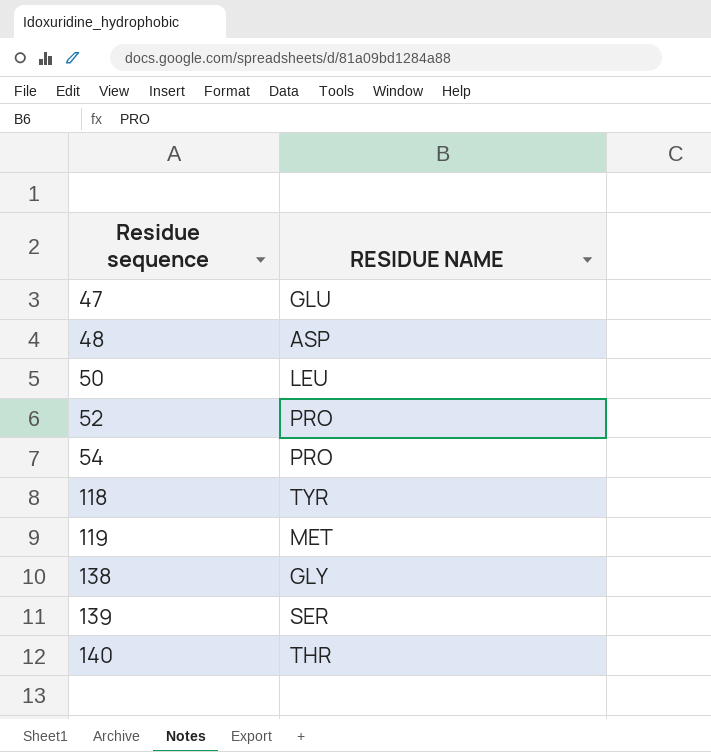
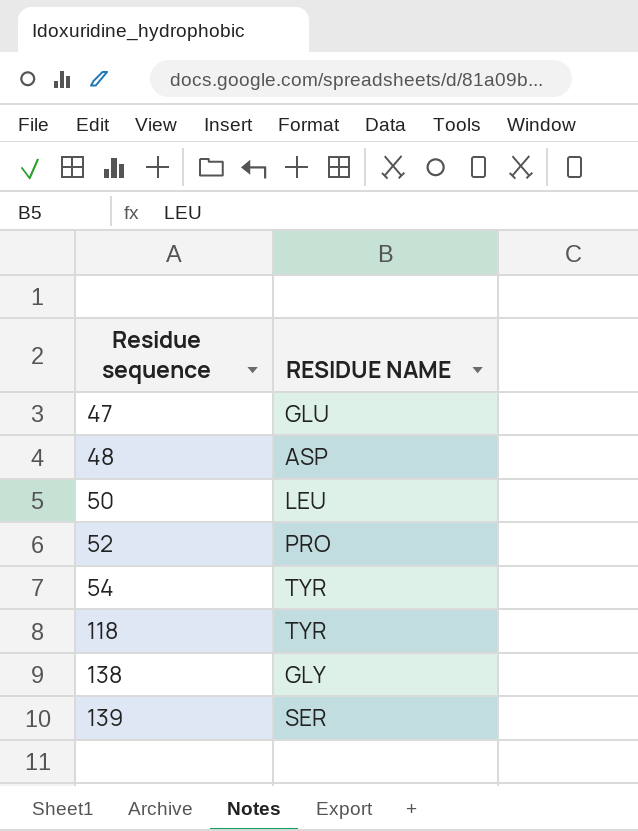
row 119: MET -> none
row 140: THR -> none
54 | RESIDUE NAME: PRO -> TYR

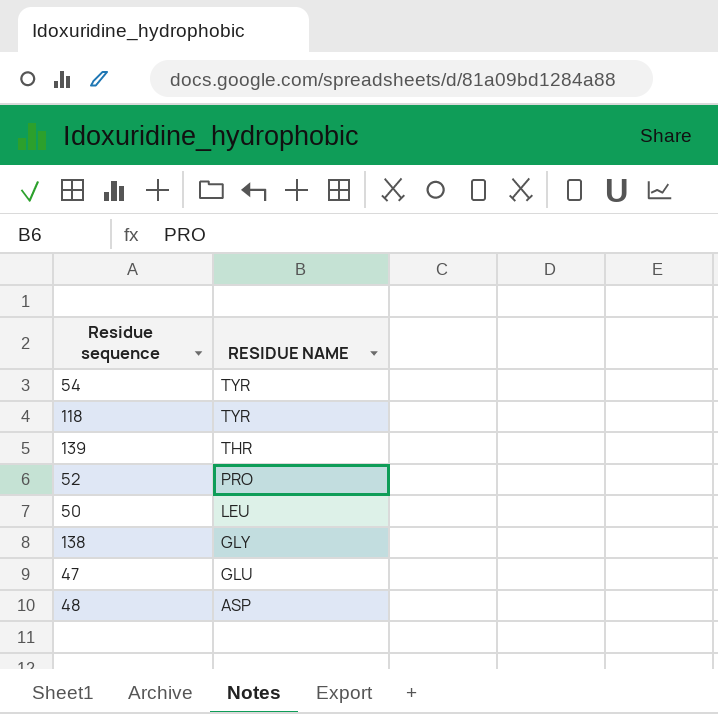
row order: Residue sequence ascending -> RESIDUE NAME descending
139 | RESIDUE NAME: SER -> THR

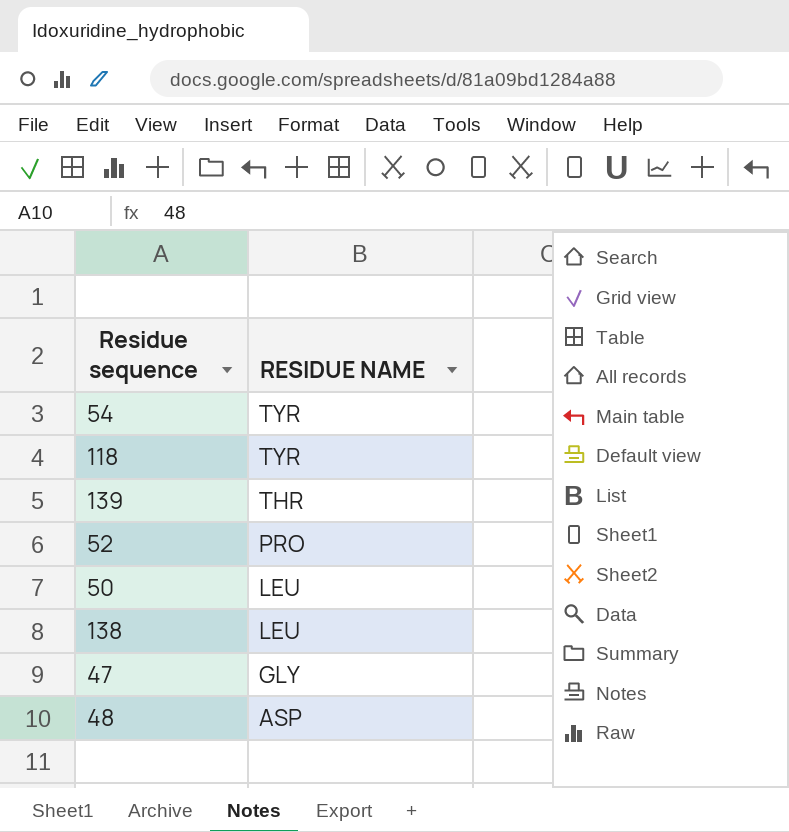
138 | RESIDUE NAME: GLY -> LEU
47 | RESIDUE NAME: GLU -> GLY

